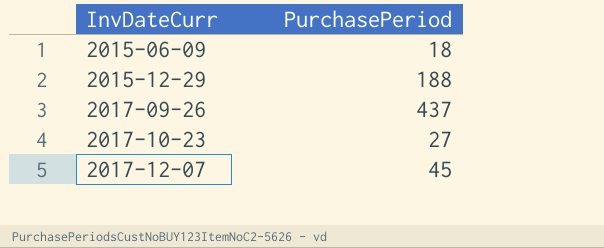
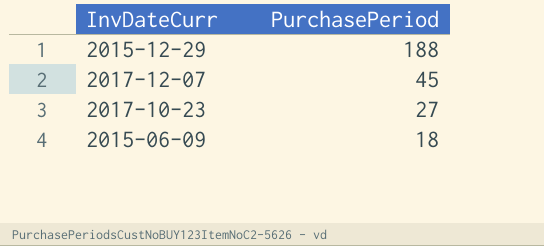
row order: InvDateCurr ascending -> PurchasePeriod descending
row 2017-09-26: 437 -> none

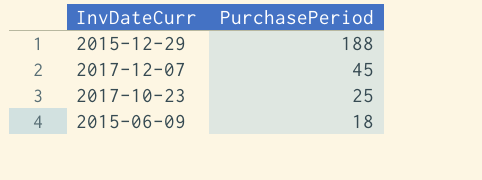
2017-10-23 | PurchasePeriod: 27 -> 25

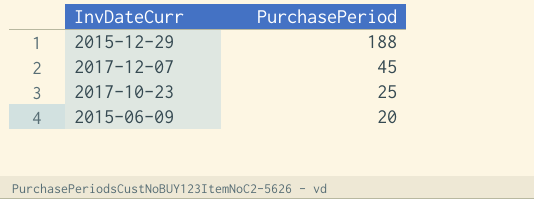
2015-06-09 | PurchasePeriod: 18 -> 20

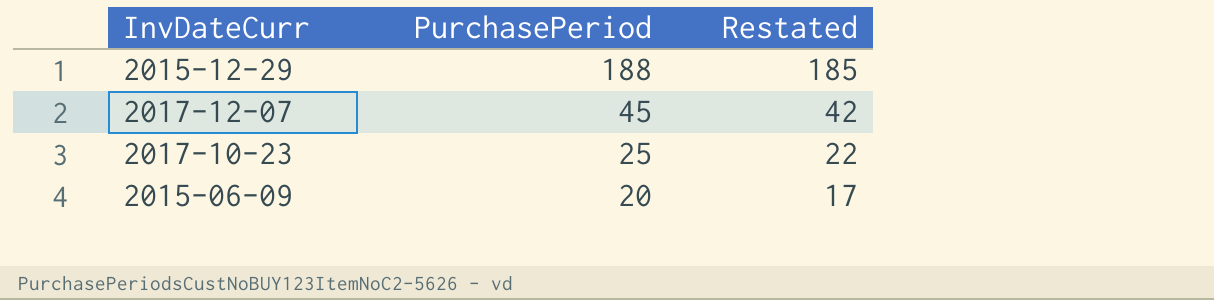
column Restated | formula: none -> [PurchasePeriod] - 3

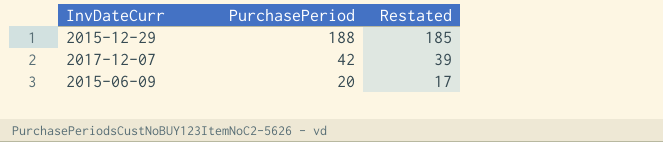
row 2017-10-23: 25 | 22 -> none
2017-12-07 | PurchasePeriod: 45 -> 42
2017-12-07 | Restated: 42 -> 39

